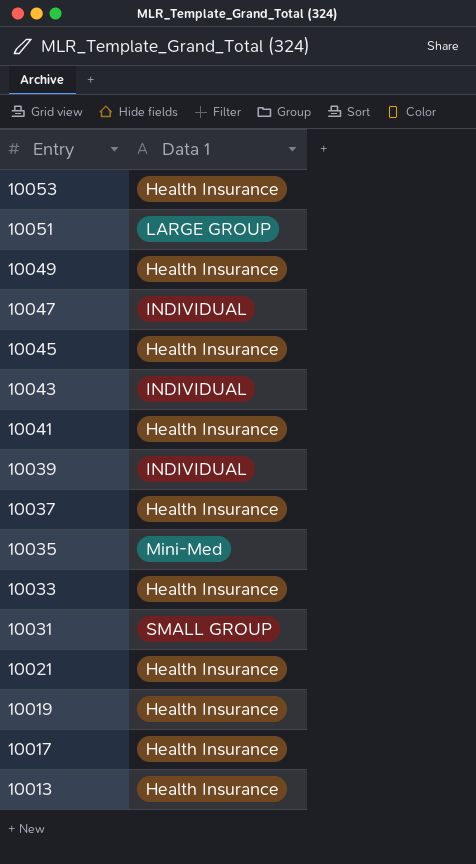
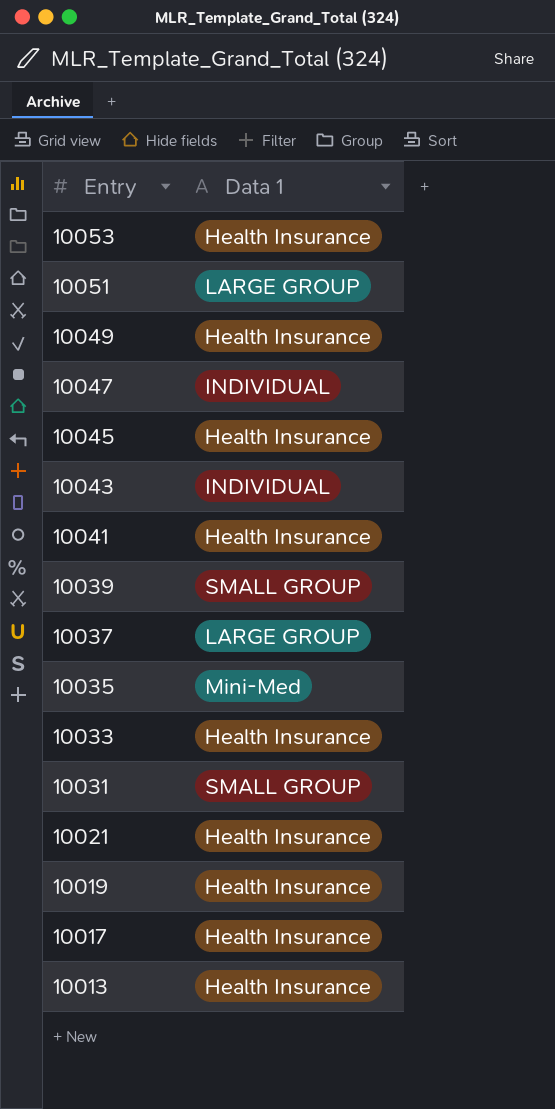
10039 | Data 1: INDIVIDUAL -> SMALL GROUP
10037 | Data 1: Health Insurance -> LARGE GROUP

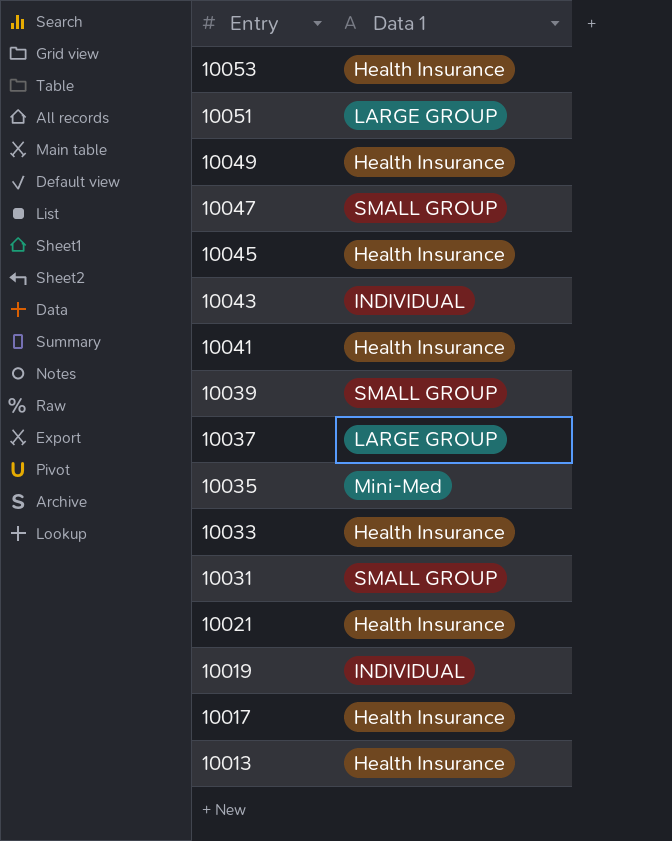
10047 | Data 1: INDIVIDUAL -> SMALL GROUP
10019 | Data 1: Health Insurance -> INDIVIDUAL

